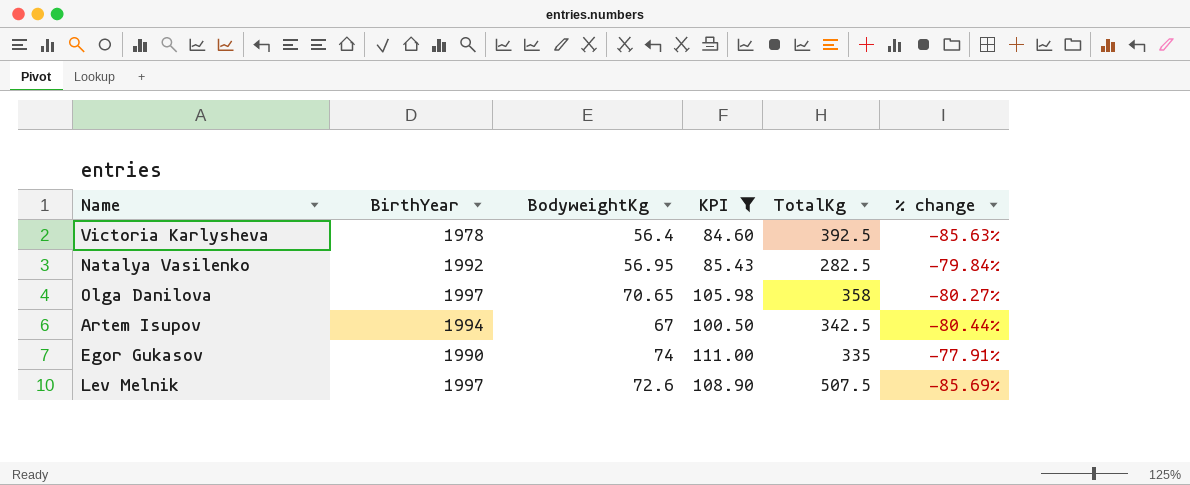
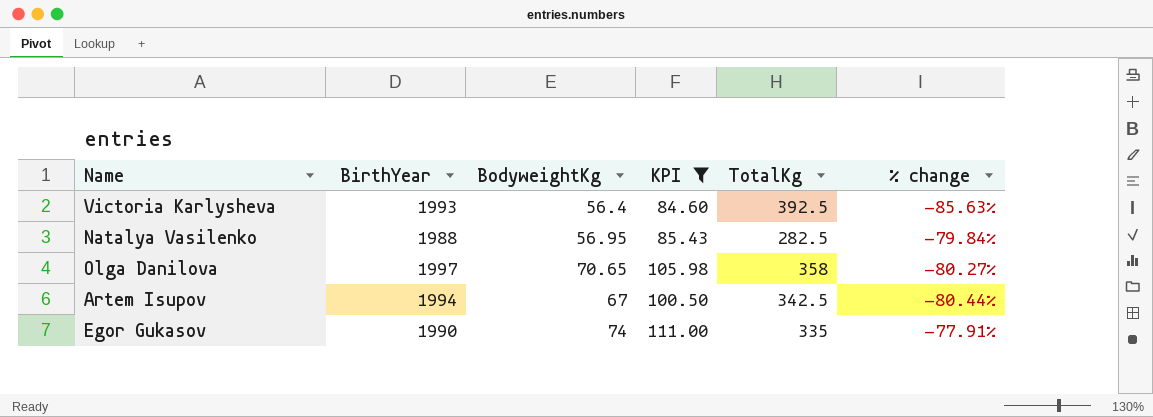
row Lev Melnik: 1997 | 72.6 | 108.90 | 507.5 | -85.69% -> none
Victoria Karlysheva | BirthYear: 1978 -> 1993
Natalya Vasilenko | BirthYear: 1992 -> 1988

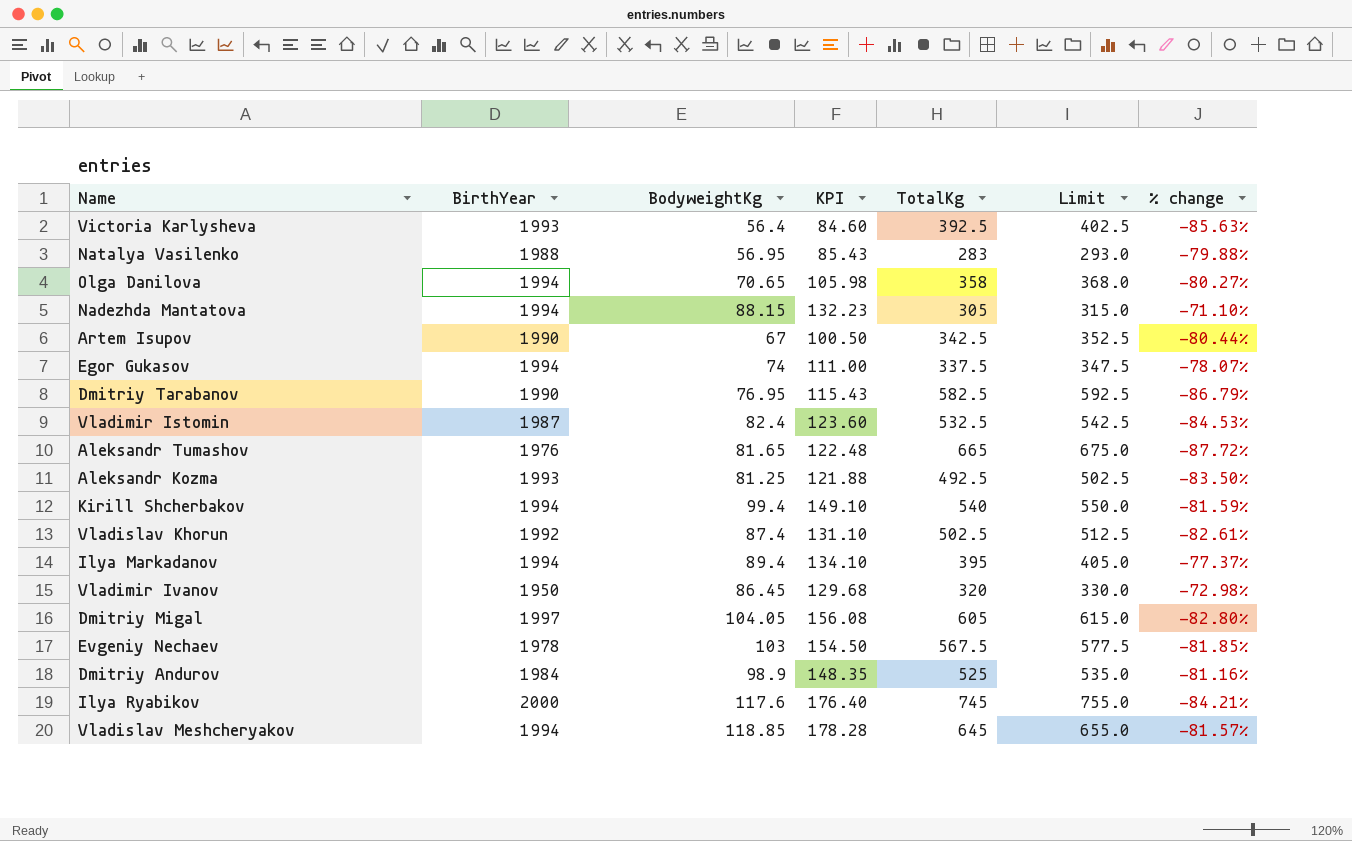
filter: KPI <= 111.00 -> none
column Limit | formula: none -> [TotalKg] + 10
Natalya Vasilenko | TotalKg: 282.5 -> 283
Natalya Vasilenko | % change: -79.84% -> -79.88%
Olga Danilova | BirthYear: 1997 -> 1994
Artem Isupov | BirthYear: 1994 -> 1990
Egor Gukasov | BirthYear: 1990 -> 1994
Egor Gukasov | TotalKg: 335 -> 337.5
Egor Gukasov | % change: -77.91% -> -78.07%

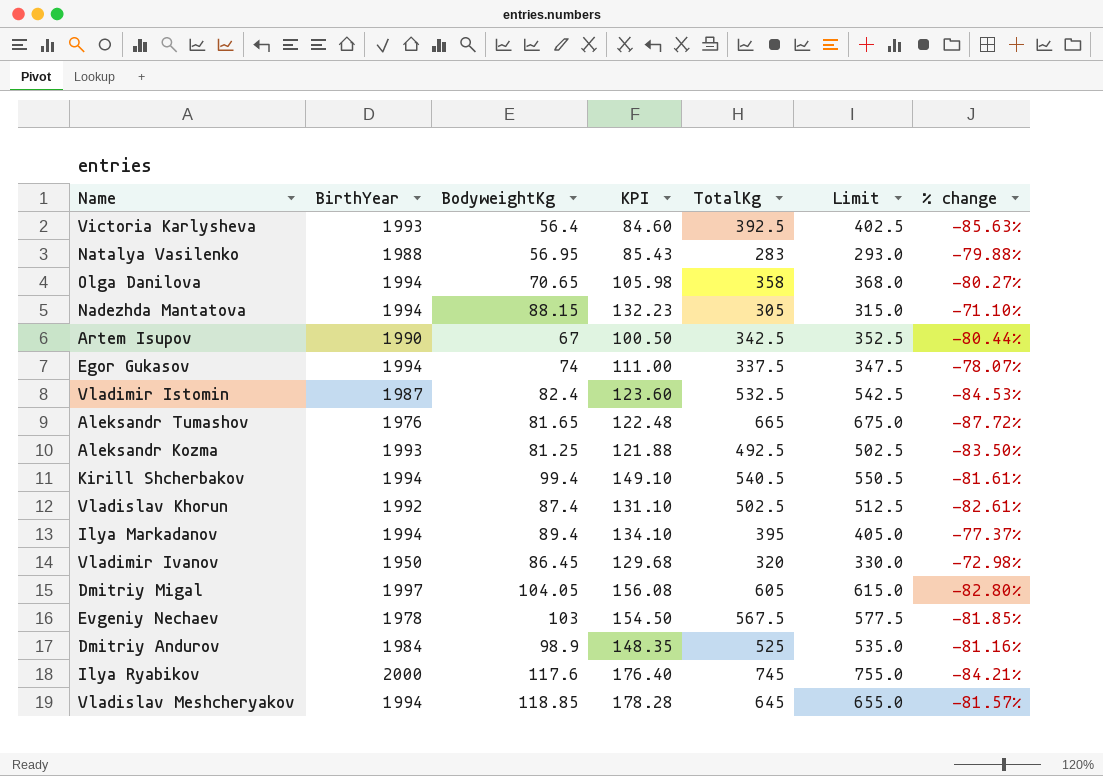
row Dmitriy Tarabanov: 1990 | 76.95 | 115.43 | 582.5 | 592.5 | -86.79% -> none
Kirill Shcherbakov | TotalKg: 540 -> 540.5
Kirill Shcherbakov | Limit: 550.0 -> 550.5
Kirill Shcherbakov | % change: -81.59% -> -81.61%

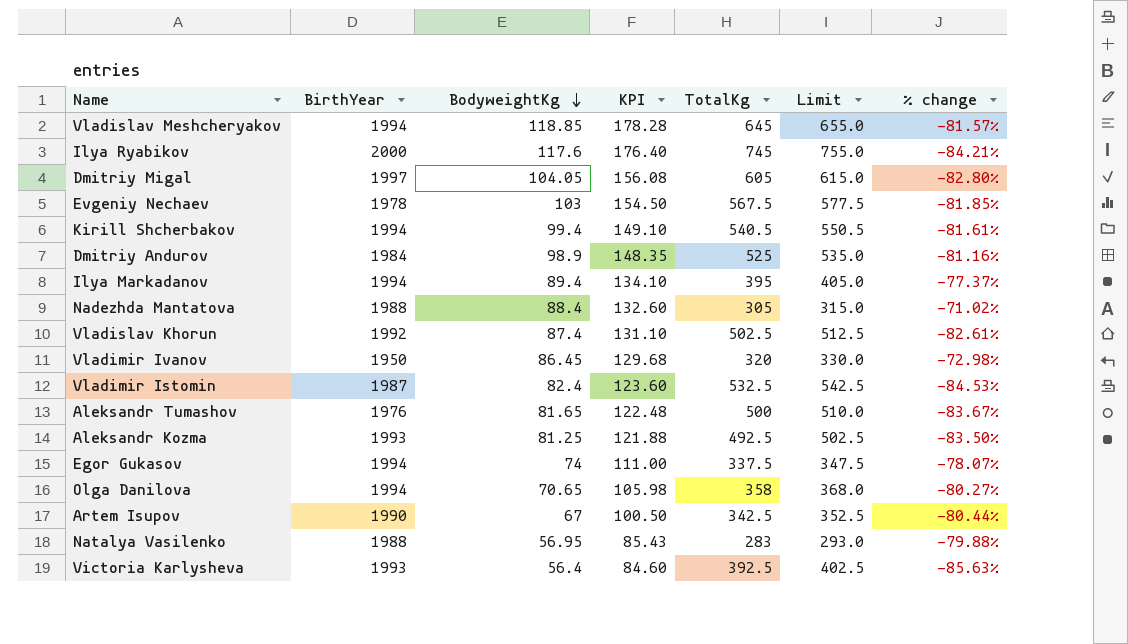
row order: none -> BodyweightKg descending
Nadezhda Mantatova | BirthYear: 1994 -> 1988
Nadezhda Mantatova | BodyweightKg: 88.15 -> 88.4
Nadezhda Mantatova | KPI: 132.23 -> 132.60
Nadezhda Mantatova | % change: -71.10% -> -71.02%
Aleksandr Tumashov | TotalKg: 665 -> 500
Aleksandr Tumashov | Limit: 675.0 -> 510.0
Aleksandr Tumashov | % change: -87.72% -> -83.67%

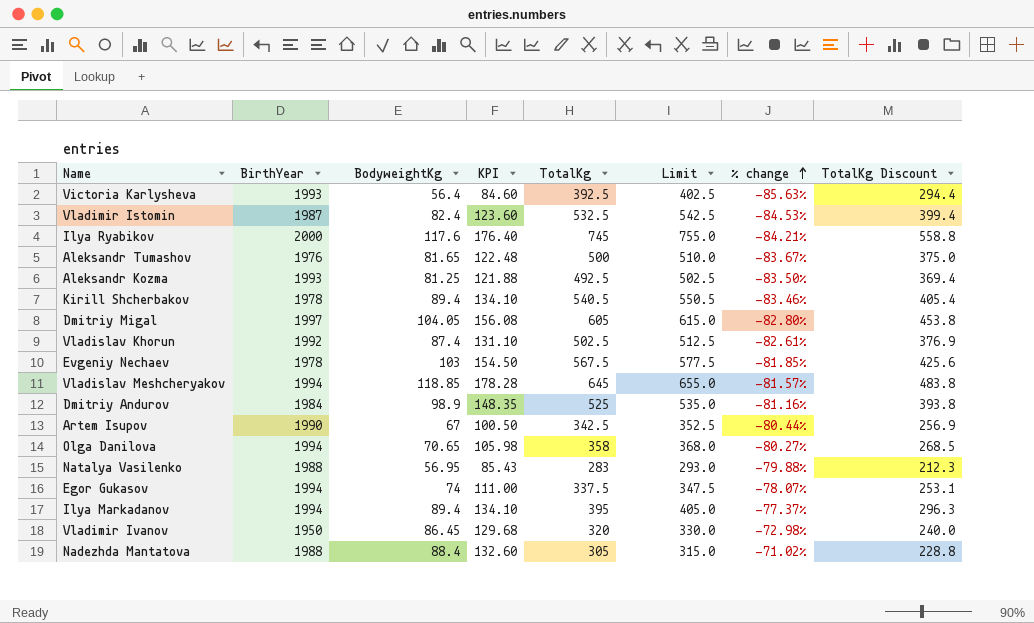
row order: BodyweightKg descending -> % change ascending
column TotalKg Discount | formula: none -> [TotalKg] * 0.75
Kirill Shcherbakov | BirthYear: 1994 -> 1978
Kirill Shcherbakov | BodyweightKg: 99.4 -> 89.4
Kirill Shcherbakov | KPI: 149.10 -> 134.10
Kirill Shcherbakov | % change: -81.61% -> -83.46%

